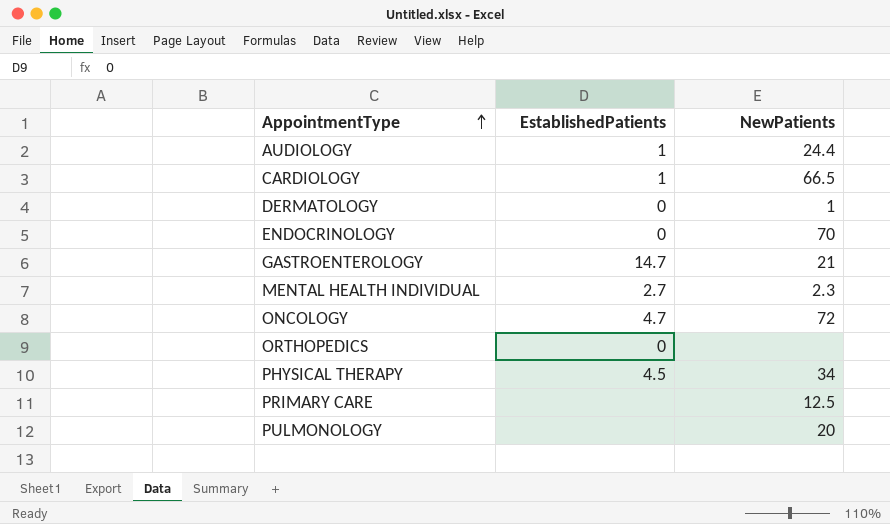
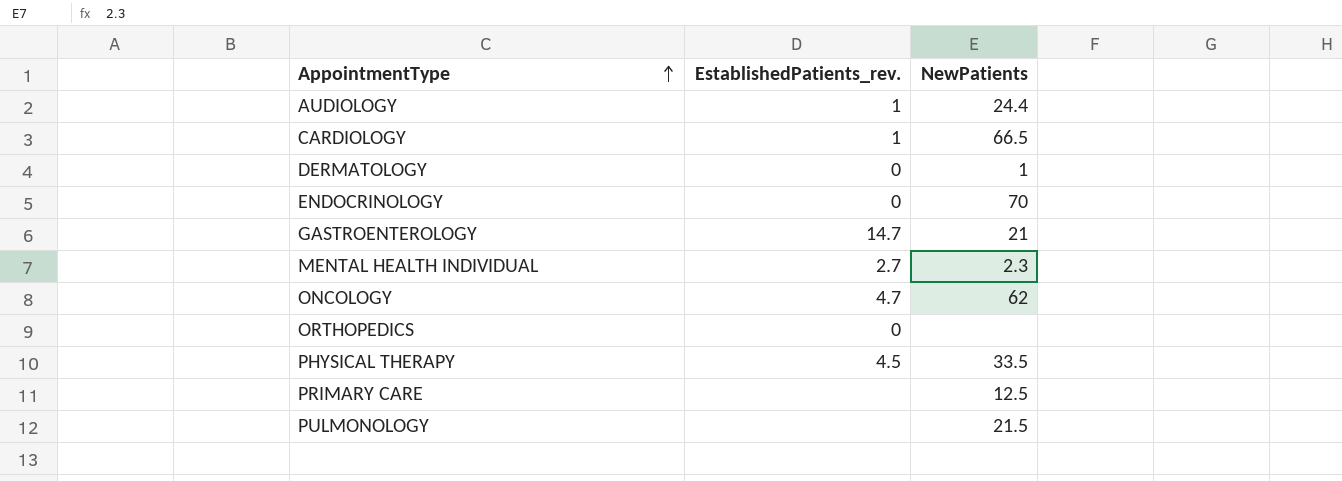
column name: EstablishedPatients -> EstablishedPatients_rev.
ONCOLOGY | NewPatients: 72 -> 62
PHYSICAL THERAPY | NewPatients: 34 -> 33.5
PULMONOLOGY | NewPatients: 20 -> 21.5

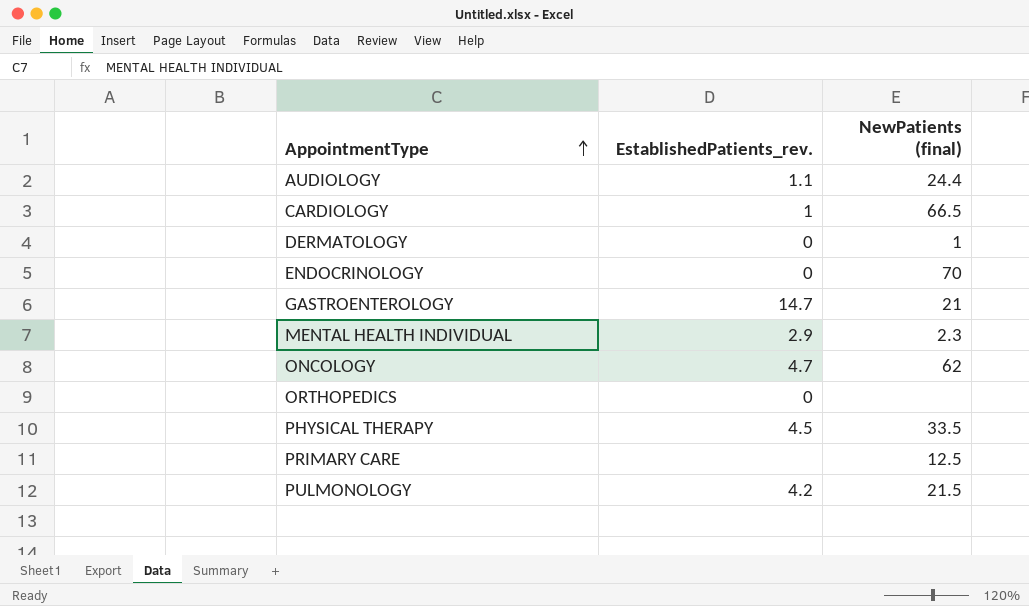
column name: NewPatients -> NewPatients (final)
AUDIOLOGY | EstablishedPatients_rev.: 1 -> 1.1
MENTAL HEALTH INDIVIDUAL | EstablishedPatients_rev.: 2.7 -> 2.9
PULMONOLOGY | EstablishedPatients_rev.: none -> 4.2

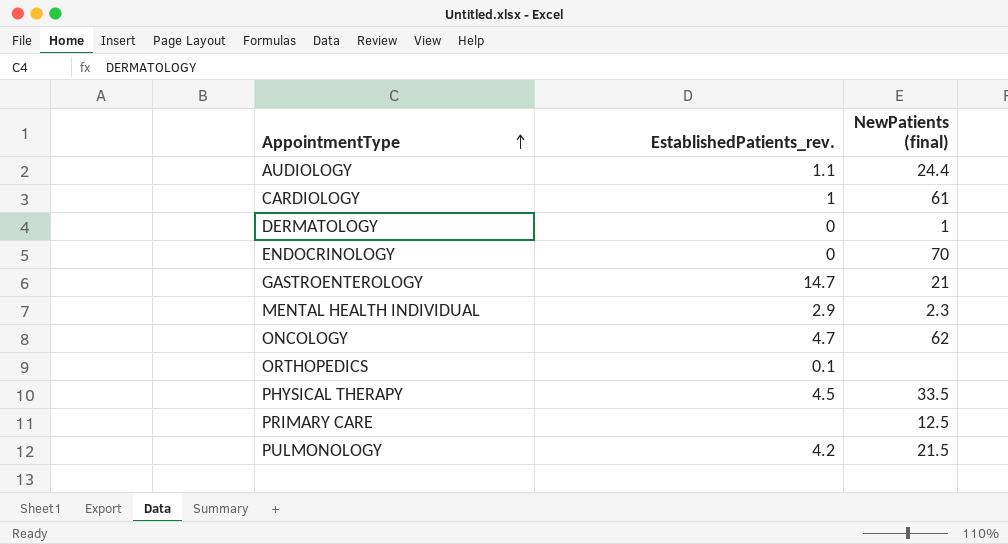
CARDIOLOGY | NewPatients (final): 66.5 -> 61
ORTHOPEDICS | EstablishedPatients_rev.: 0 -> 0.1

